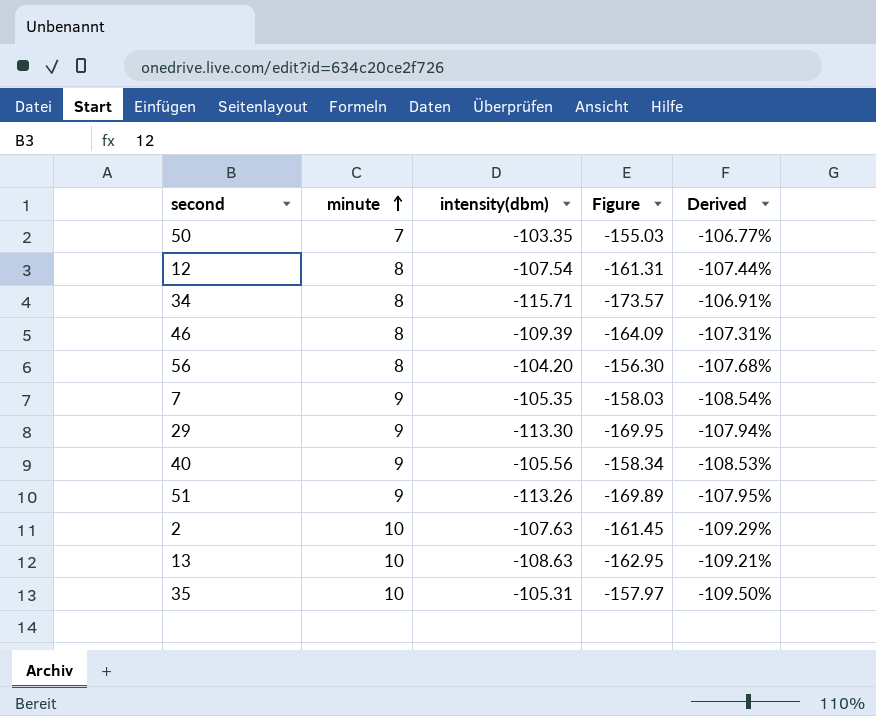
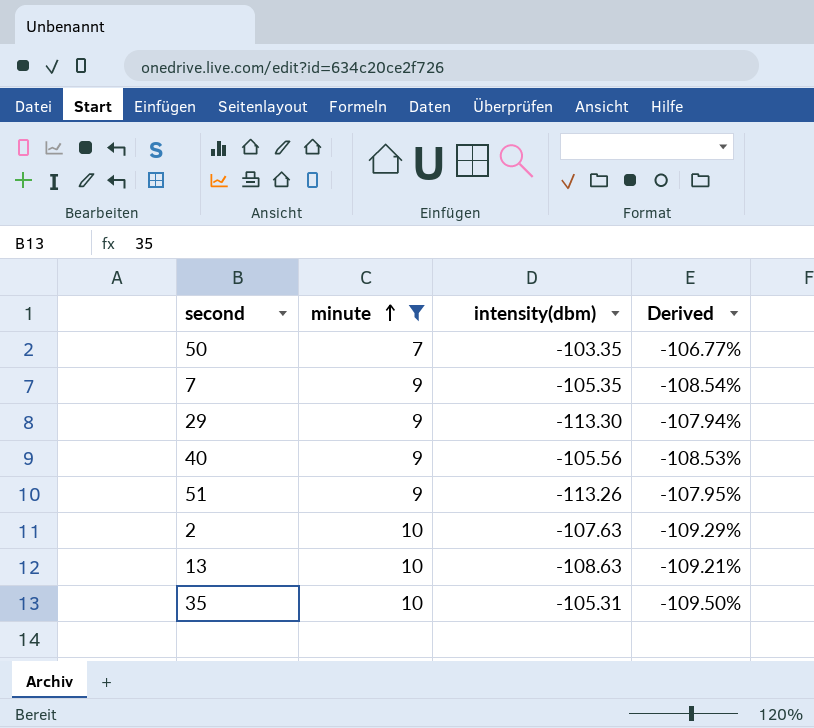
filter: none -> minute != 8
column Figure | formula: [intensity(dbm)] * 1.5 -> none

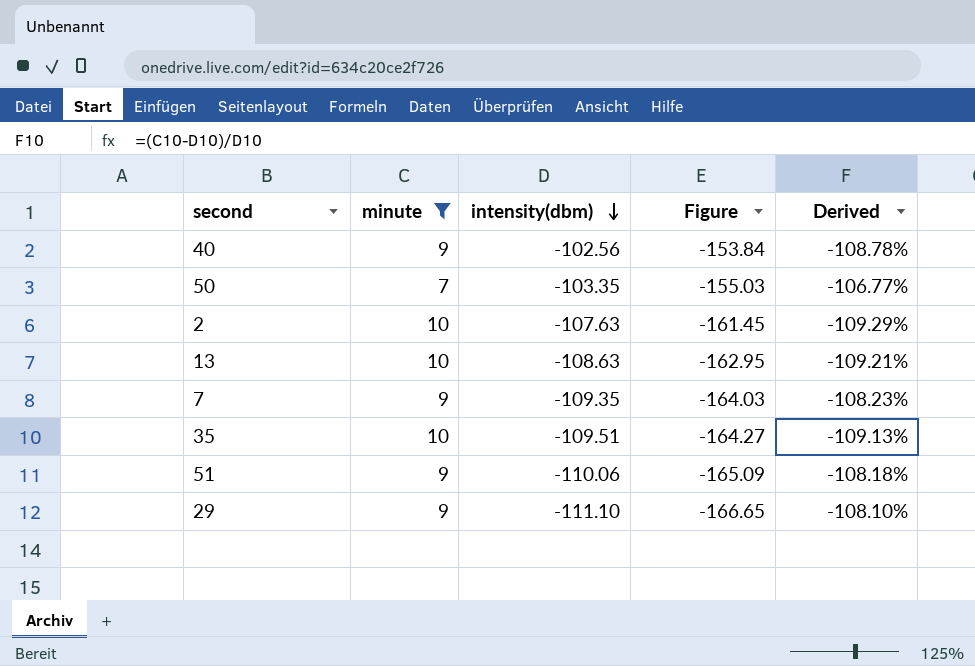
row order: minute ascending -> intensity(dbm) descending
column Figure | formula: none -> [intensity(dbm)] * 1.5
40 | intensity(dbm): -105.56 -> -102.56
40 | Derived: -108.53% -> -108.78%
7 | intensity(dbm): -105.35 -> -109.35
7 | Derived: -108.54% -> -108.23%
35 | intensity(dbm): -105.31 -> -109.51
35 | Derived: -109.50% -> -109.13%
51 | intensity(dbm): -113.26 -> -110.06
51 | Derived: -107.95% -> -108.18%
29 | intensity(dbm): -113.30 -> -111.10
29 | Derived: -107.94% -> -108.10%

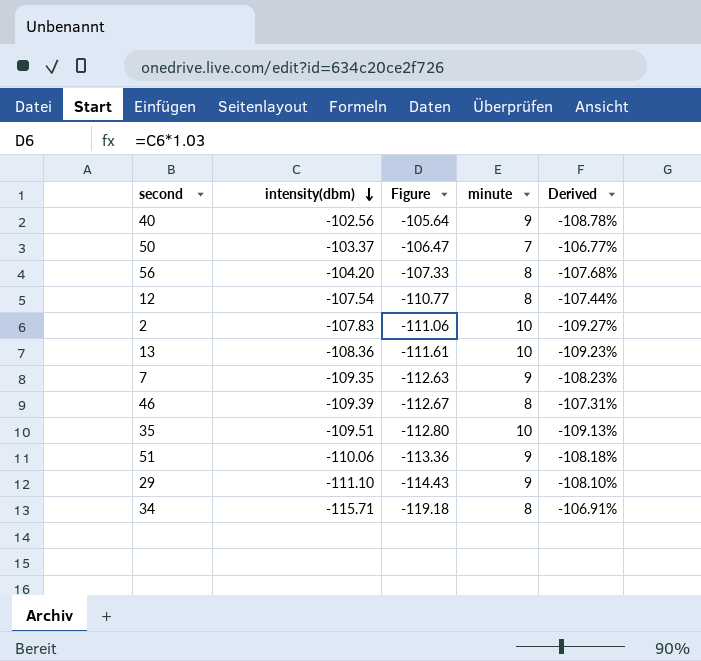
filter: minute != 8 -> none
column Figure | formula: [intensity(dbm)] * 1.5 -> [intensity(dbm)] * 1.03
column minute | position: 2 -> 4
50 | intensity(dbm): -103.35 -> -103.37
2 | intensity(dbm): -107.63 -> -107.83
2 | Derived: -109.29% -> -109.27%
13 | intensity(dbm): -108.63 -> -108.36
13 | Derived: -109.21% -> -109.23%

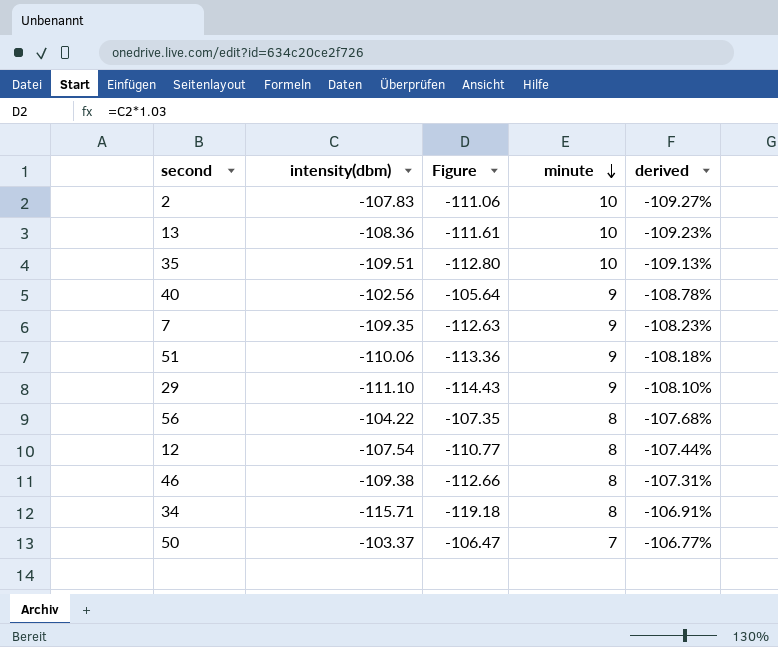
row order: intensity(dbm) descending -> minute descending
column name: Derived -> derived
56 | intensity(dbm): -104.20 -> -104.22
56 | Figure: -107.33 -> -107.35
46 | intensity(dbm): -109.39 -> -109.38
46 | Figure: -112.67 -> -112.66

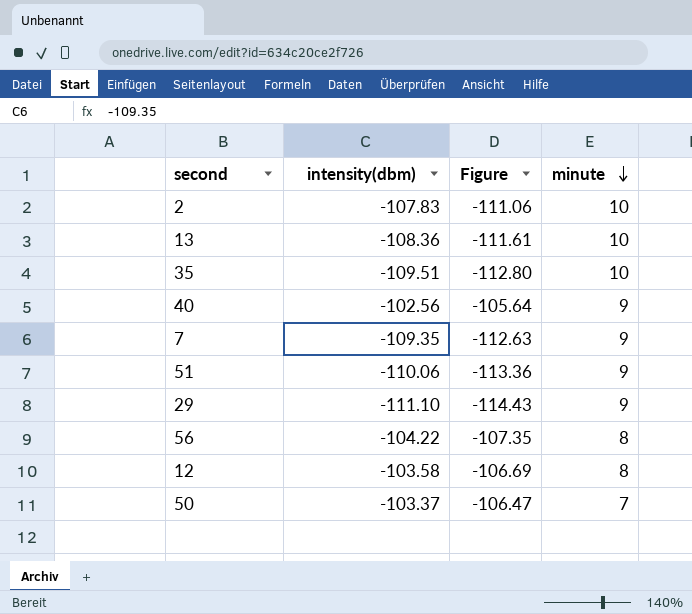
column derived | formula: ([minute] - [intensity(dbm)]) / [intensity(dbm)] -> none
row 46: -109.38 | -112.66 | 8 | -107.31% -> none
row 34: -115.71 | -119.18 | 8 | -106.91% -> none
12 | intensity(dbm): -107.54 -> -103.58
12 | Figure: -110.77 -> -106.69

